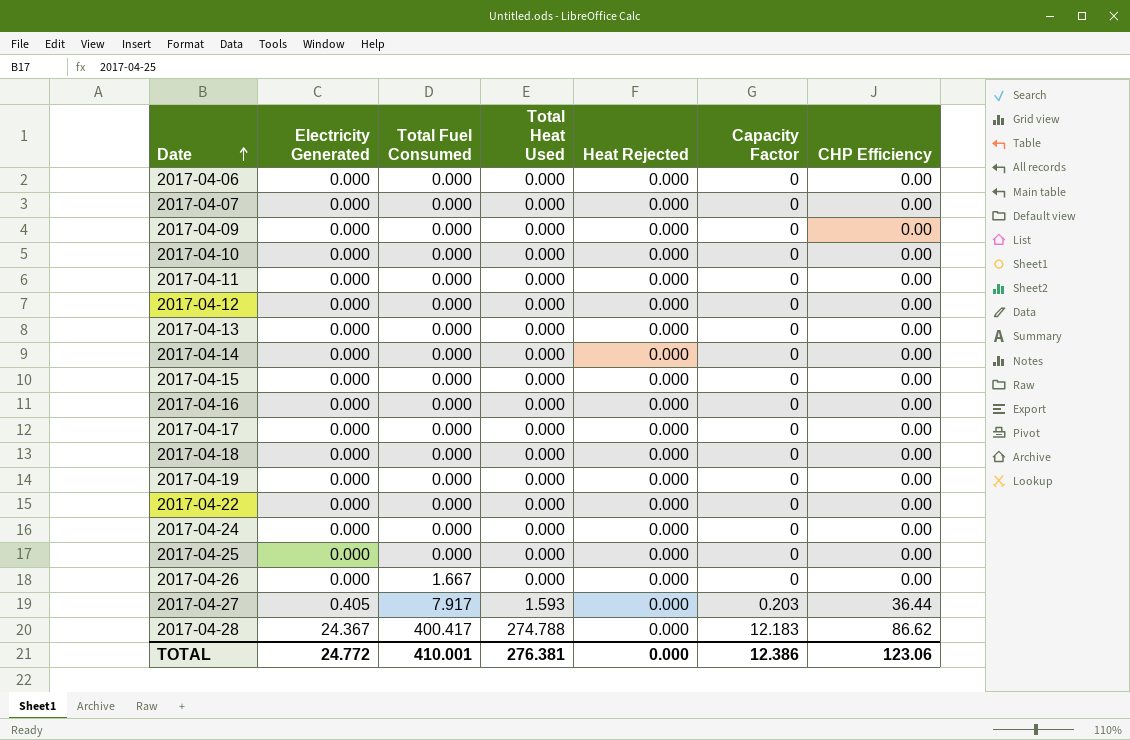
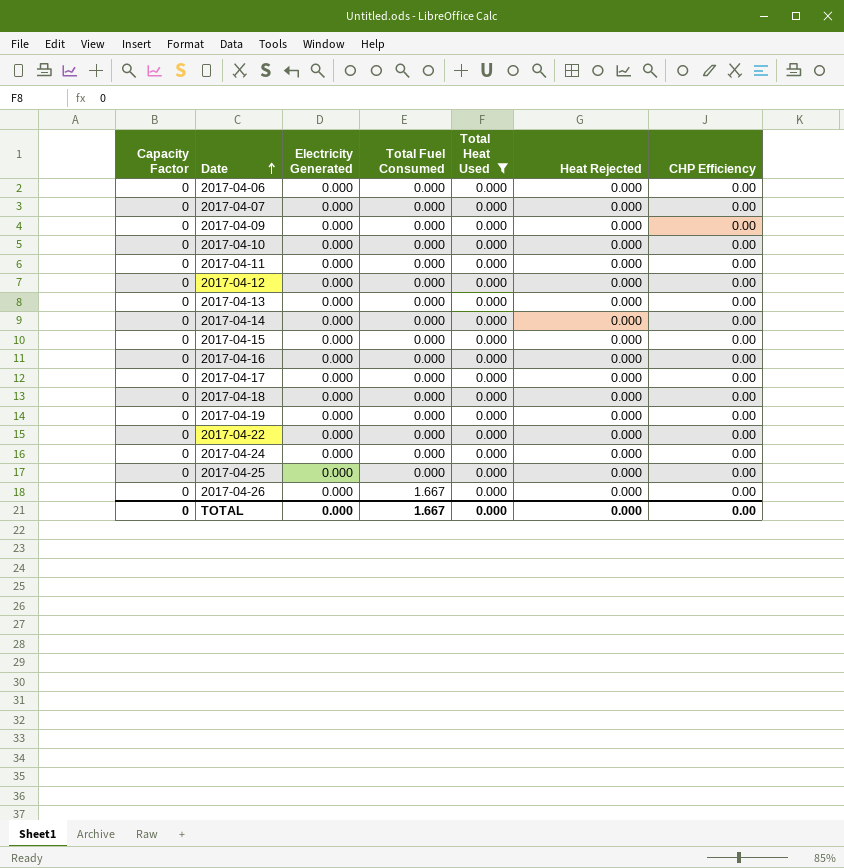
filter: none -> Total Heat Used = 0.000
column Capacity Factor | position: 6 -> 1
TOTAL | Capacity Factor: 12.386 -> 0
TOTAL | Electricity Generated: 24.772 -> 0.000
TOTAL | Total Fuel Consumed: 410.001 -> 1.667
TOTAL | Total Heat Used: 276.381 -> 0.000
TOTAL | CHP Efficiency: 123.06 -> 0.00

